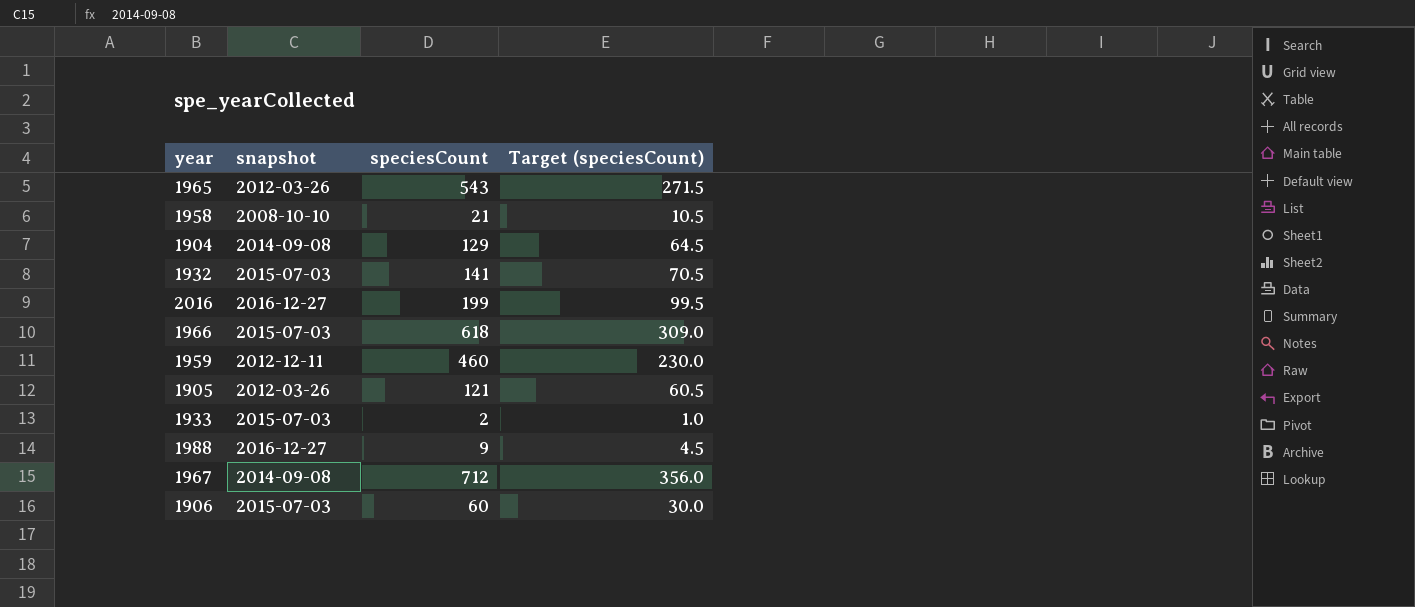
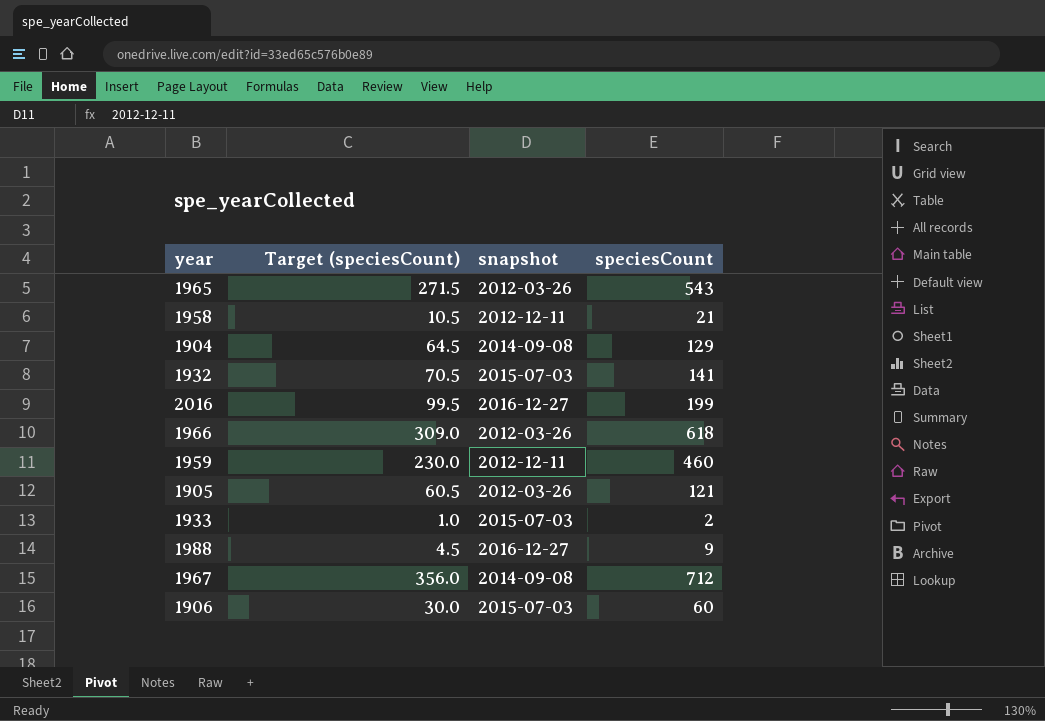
column Target (speciesCount) | position: 4 -> 2
1958 | snapshot: 2008-10-10 -> 2012-12-11
1966 | snapshot: 2015-07-03 -> 2012-03-26

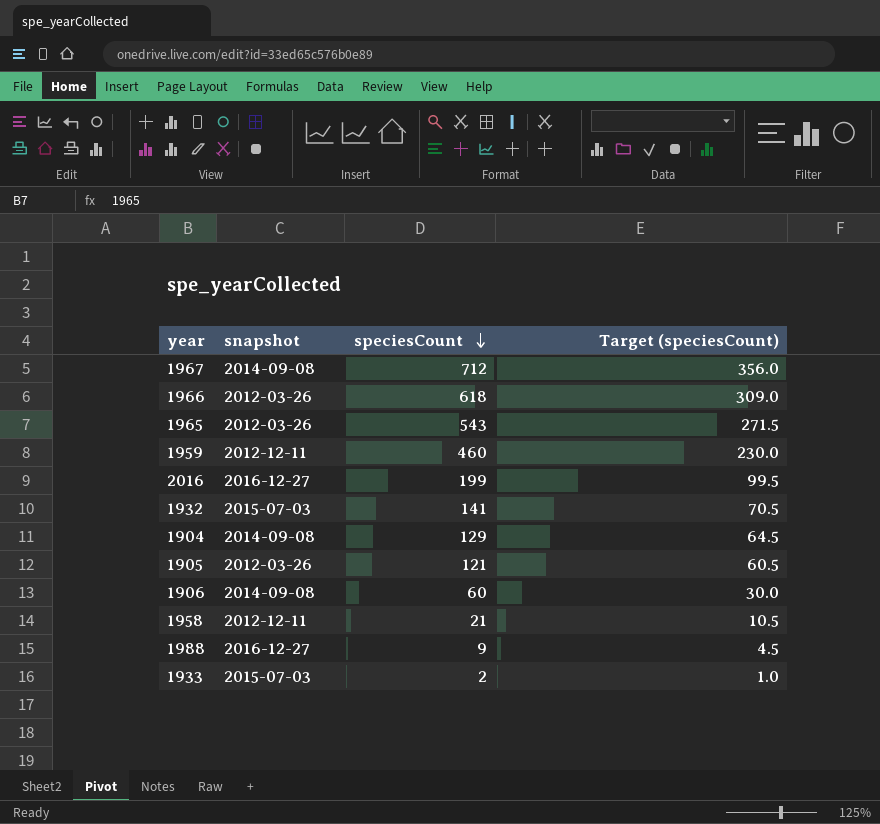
row order: none -> speciesCount descending
column Target (speciesCount) | position: 2 -> 4
1906 | snapshot: 2015-07-03 -> 2014-09-08

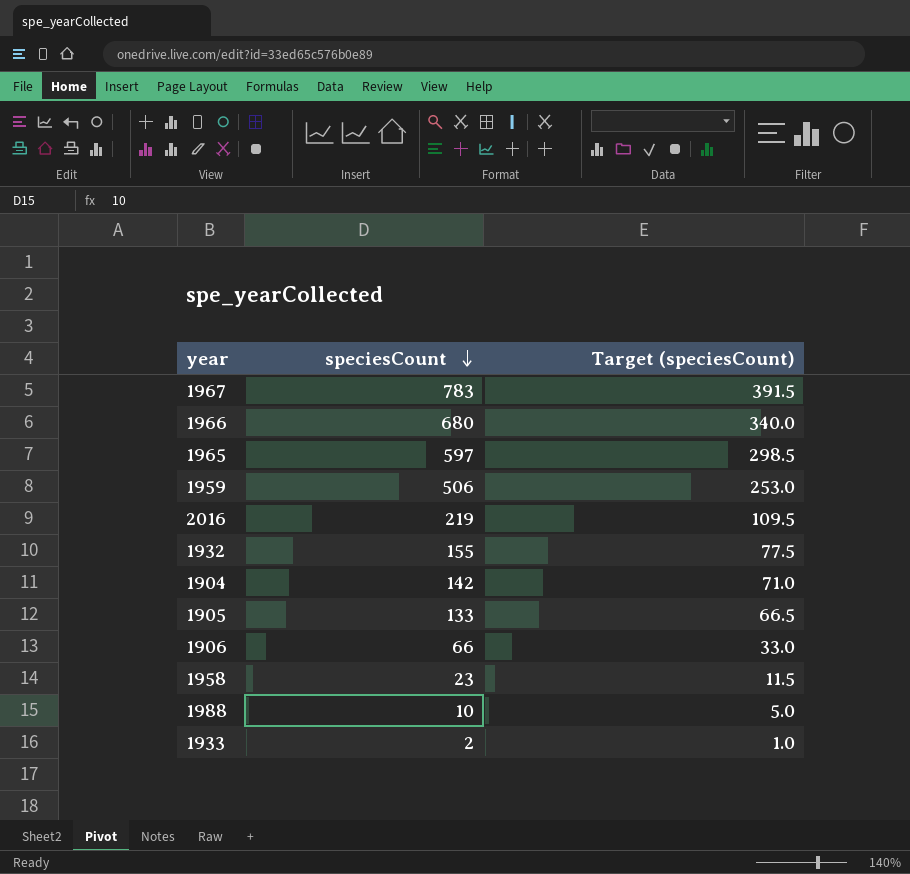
column snapshot | position: 2 -> none
1967 | speciesCount: 712 -> 783
1967 | Target (speciesCount): 356.0 -> 391.5
1966 | speciesCount: 618 -> 680
1966 | Target (speciesCount): 309.0 -> 340.0
1965 | speciesCount: 543 -> 597
1965 | Target (speciesCount): 271.5 -> 298.5
1959 | speciesCount: 460 -> 506
1959 | Target (speciesCount): 230.0 -> 253.0
2016 | speciesCount: 199 -> 219
2016 | Target (speciesCount): 99.5 -> 109.5
1932 | speciesCount: 141 -> 155
1932 | Target (speciesCount): 70.5 -> 77.5
1904 | speciesCount: 129 -> 142
1904 | Target (speciesCount): 64.5 -> 71.0
1905 | speciesCount: 121 -> 133
1905 | Target (speciesCount): 60.5 -> 66.5
1906 | speciesCount: 60 -> 66
1906 | Target (speciesCount): 30.0 -> 33.0
1958 | speciesCount: 21 -> 23
1958 | Target (speciesCount): 10.5 -> 11.5
1988 | speciesCount: 9 -> 10
1988 | Target (speciesCount): 4.5 -> 5.0

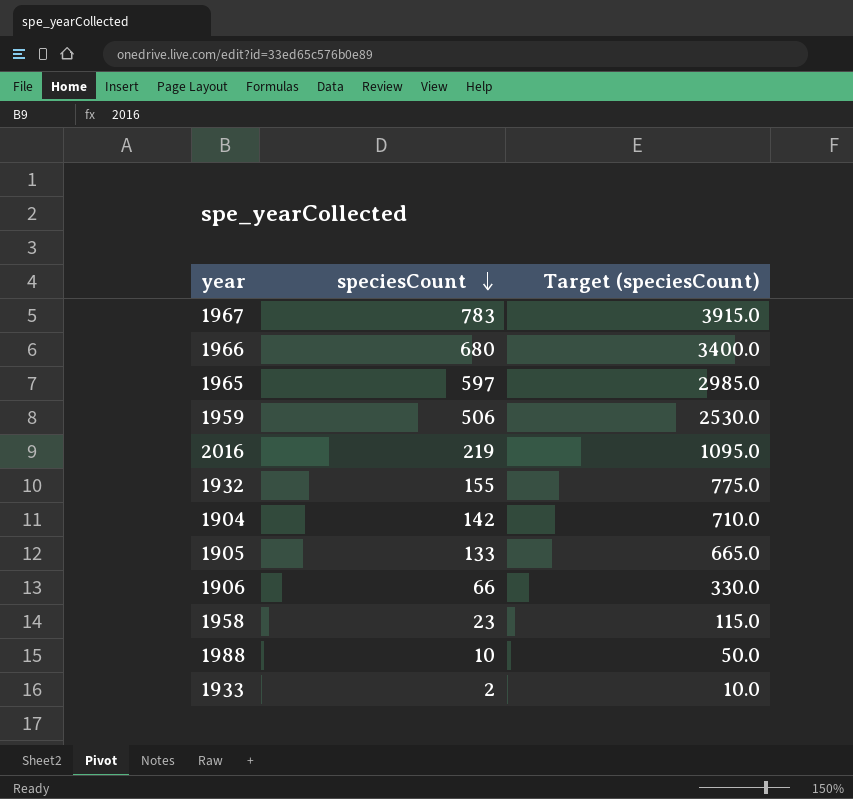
column Target (speciesCount) | formula: [speciesCount] * 0.5 -> [speciesCount] * 5

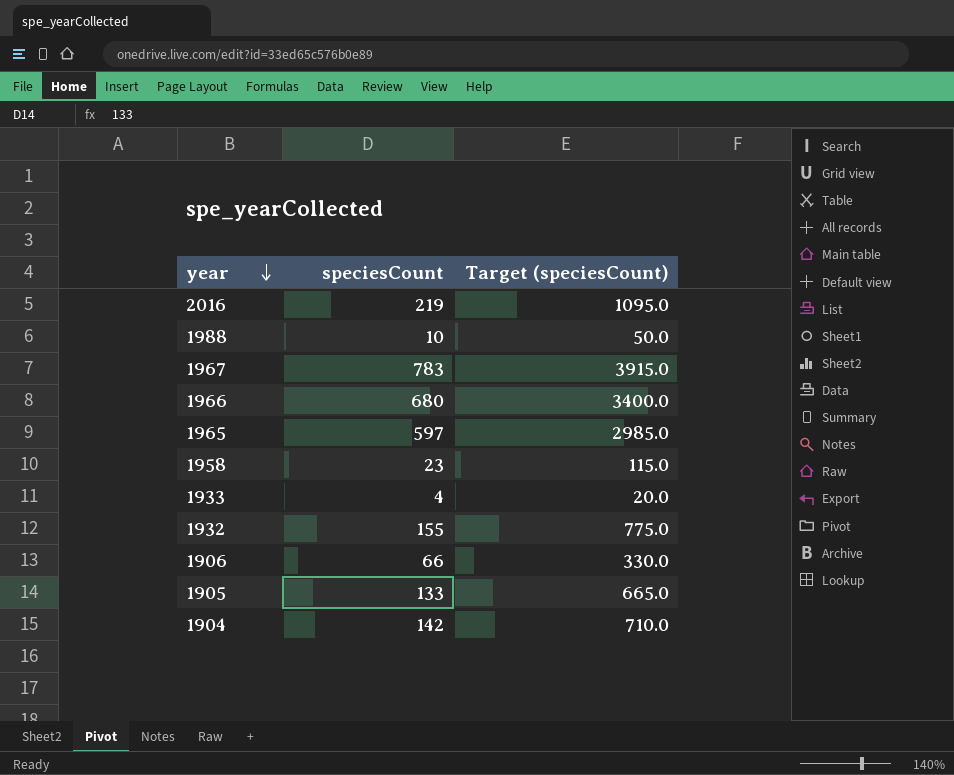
row order: speciesCount descending -> year descending
row 1959: 506 | 2530.0 -> none
1933 | speciesCount: 2 -> 4
1933 | Target (speciesCount): 10.0 -> 20.0

